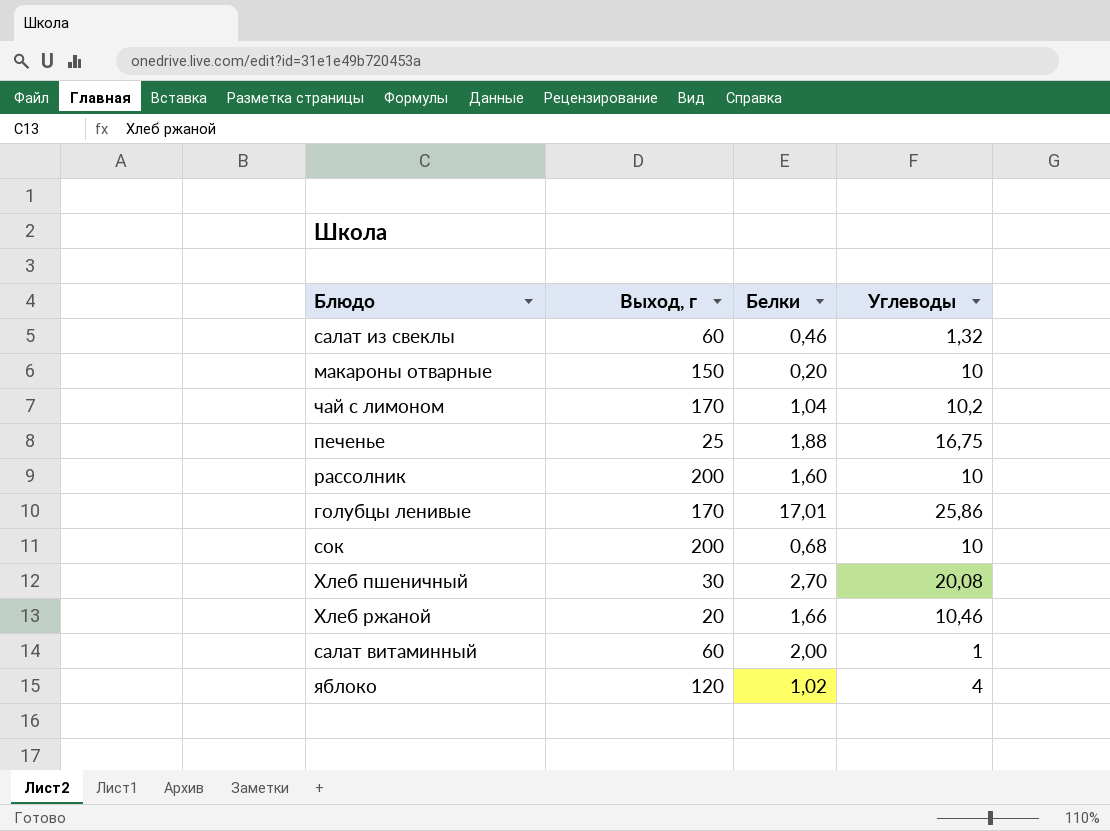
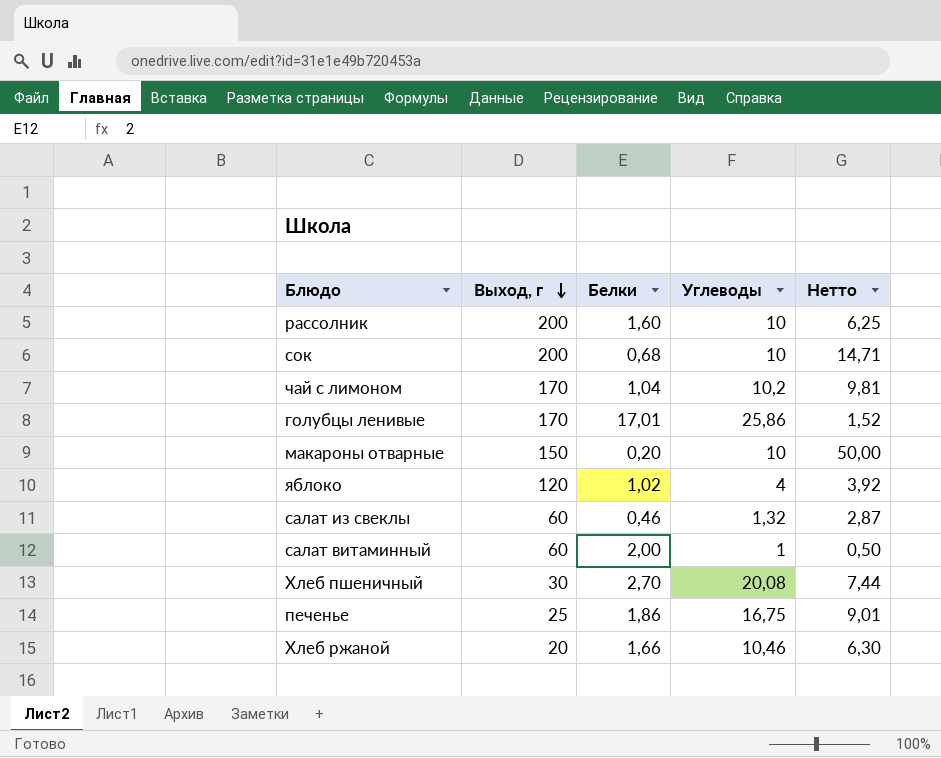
row order: none -> Выход, г descending
column Нетто | formula: none -> [Углеводы] / [Белки]
печенье | Белки: 1,88 -> 1,86

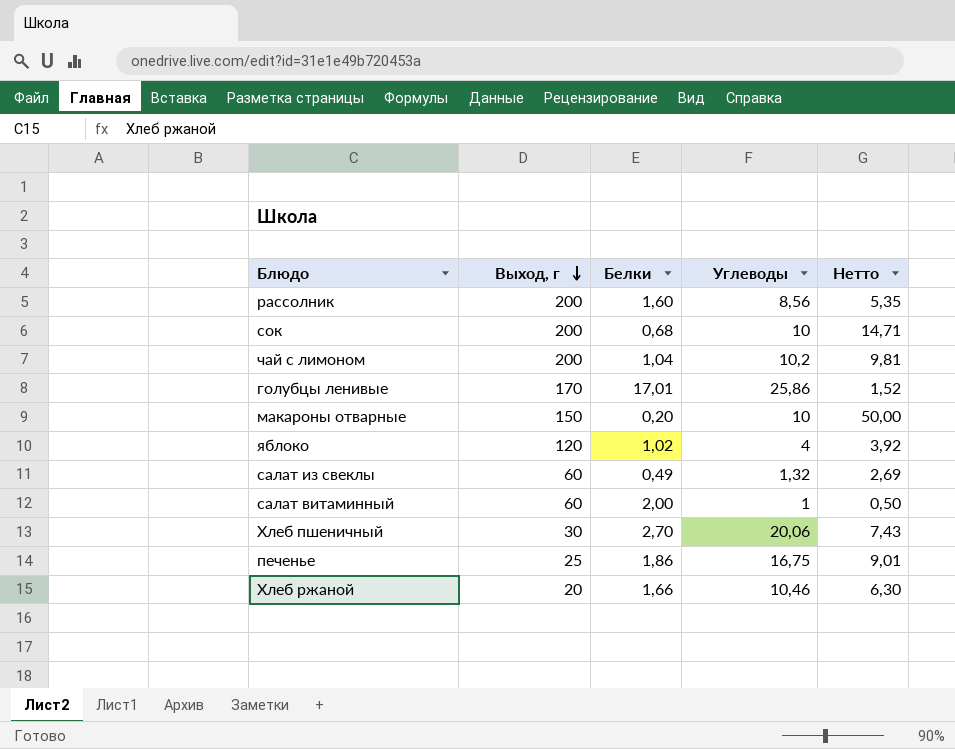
рассолник | Углеводы: 10 -> 8,56
рассолник | Нетто: 6,25 -> 5,35
чай с лимоном | Выход, г: 170 -> 200
салат из свеклы | Белки: 0,46 -> 0,49
салат из свеклы | Нетто: 2,87 -> 2,69
Хлеб пшеничный | Углеводы: 20,08 -> 20,06
Хлеб пшеничный | Нетто: 7,44 -> 7,43

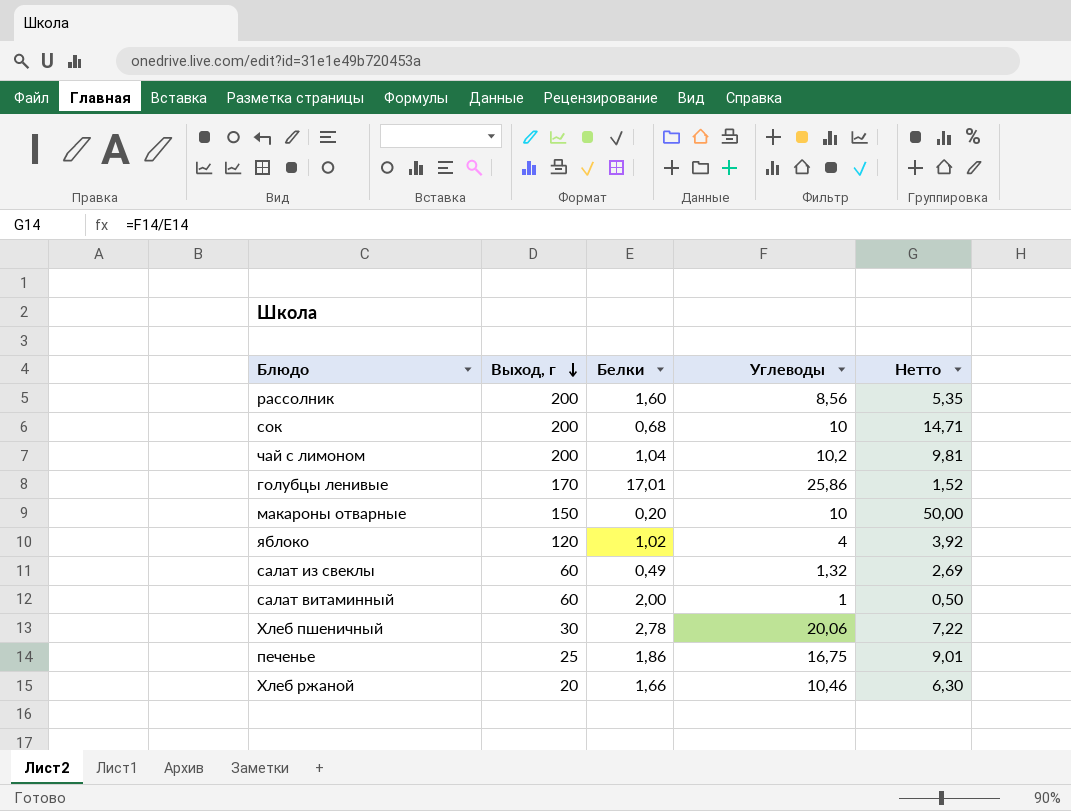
Хлеб пшеничный | Белки: 2,70 -> 2,78
Хлеб пшеничный | Нетто: 7,43 -> 7,22

